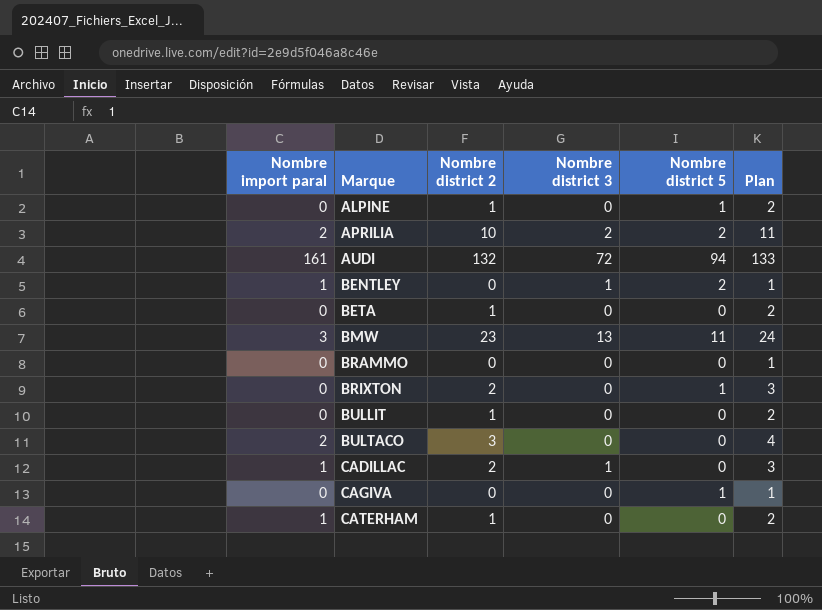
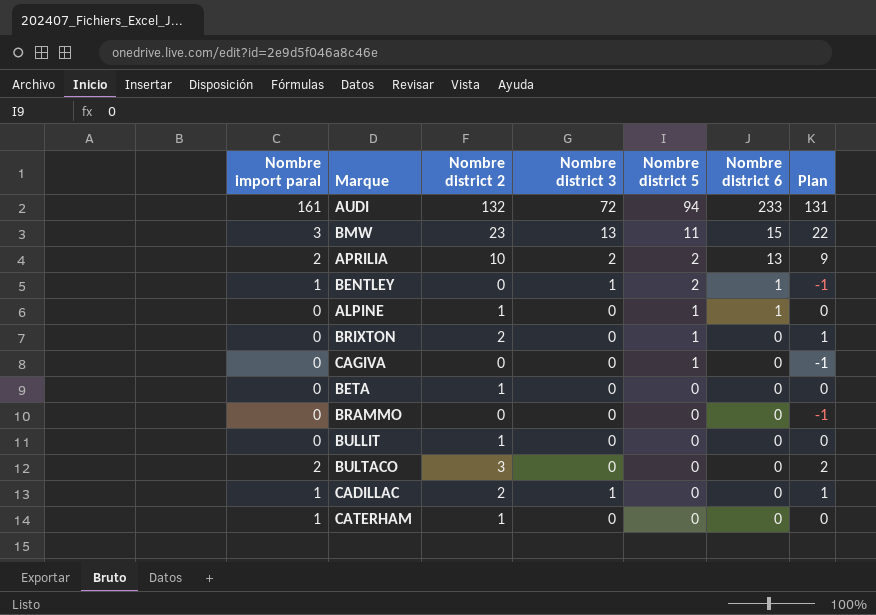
row order: Marque ascending -> Nombre district 5 descending
column Nombre district 6 | position: none -> 6
column Plan | formula: [Nombre district 2] + 1 -> [Nombre district 2] - 1

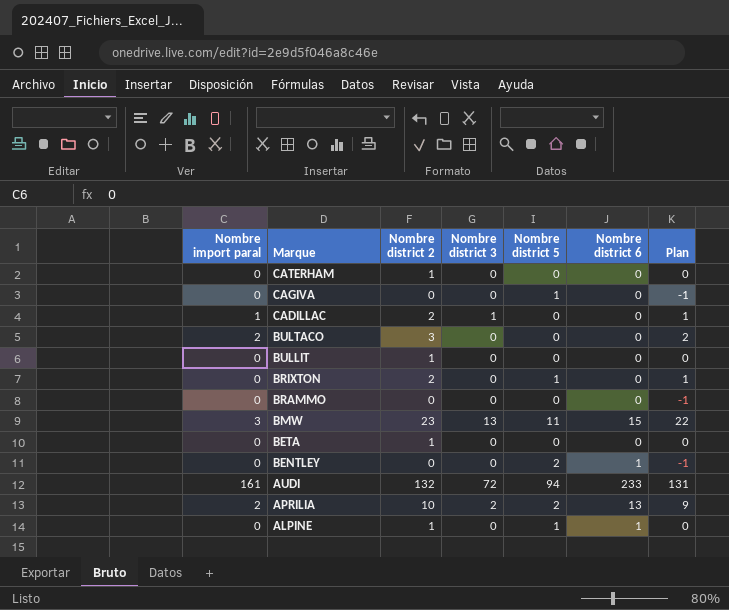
row order: Nombre district 5 descending -> Marque descending
CATERHAM | Nombre import paral: 1 -> 0
BENTLEY | Nombre import paral: 1 -> 0
BENTLEY | Nombre district 3: 1 -> 0

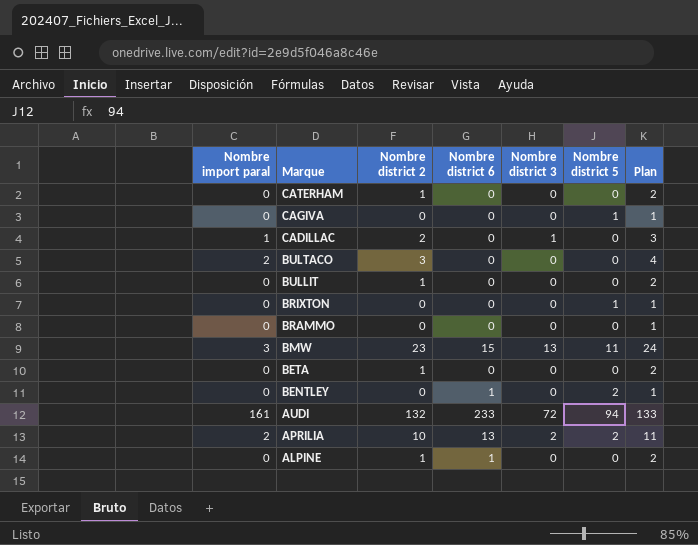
column Nombre district 6 | position: 6 -> 4
column Plan | formula: [Nombre district 2] - 1 -> [Nombre district 2] + 1
BRIXTON | Nombre district 2: 2 -> 0
ALPINE | Nombre district 5: 1 -> 0

